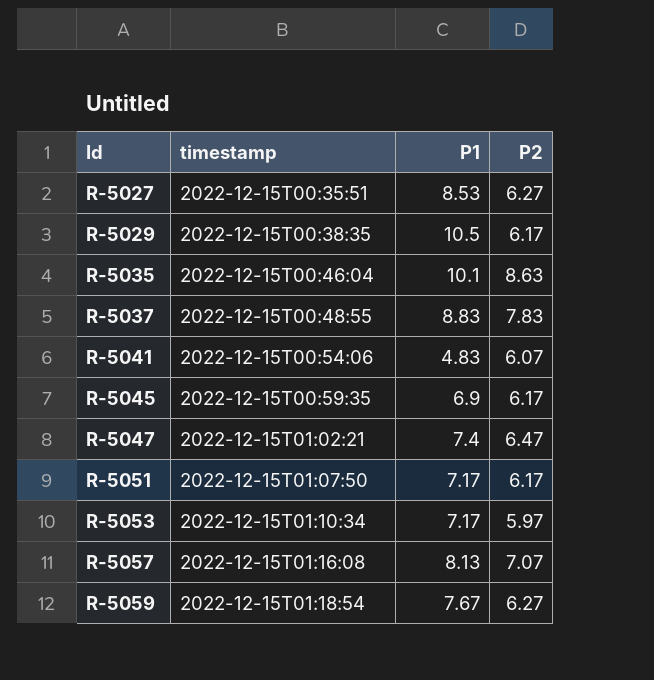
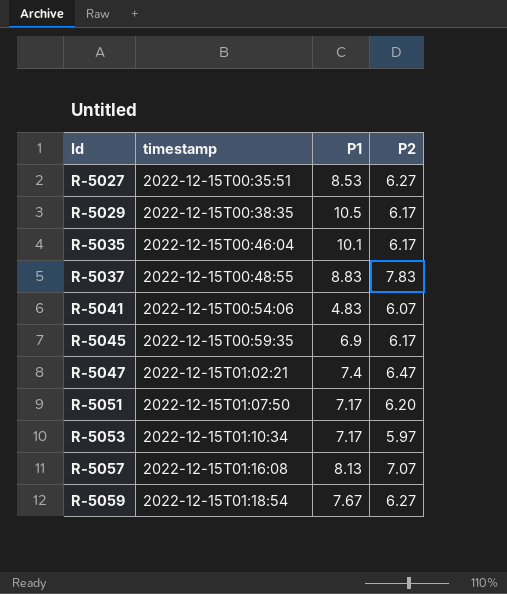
R-5035 | P2: 8.63 -> 6.17
R-5051 | P2: 6.17 -> 6.20

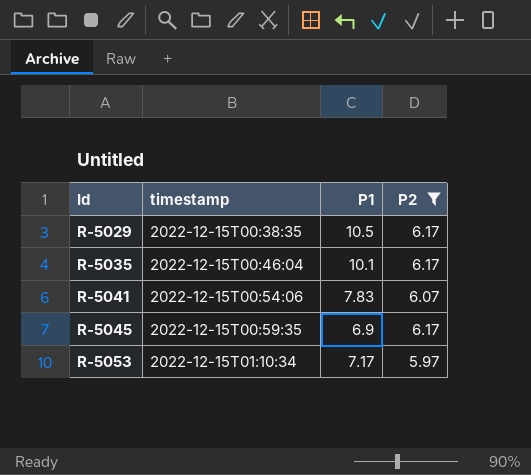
filter: none -> P2 <= 6.17
R-5041 | P1: 4.83 -> 7.83

